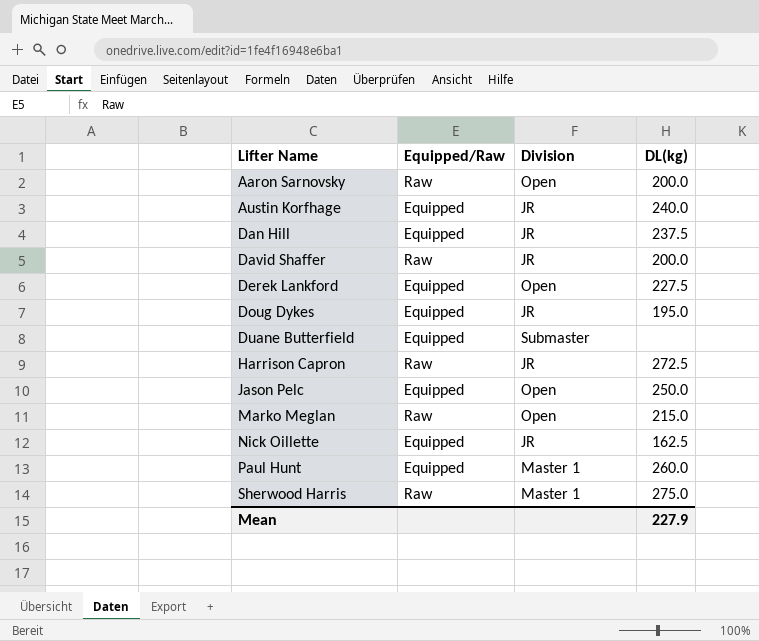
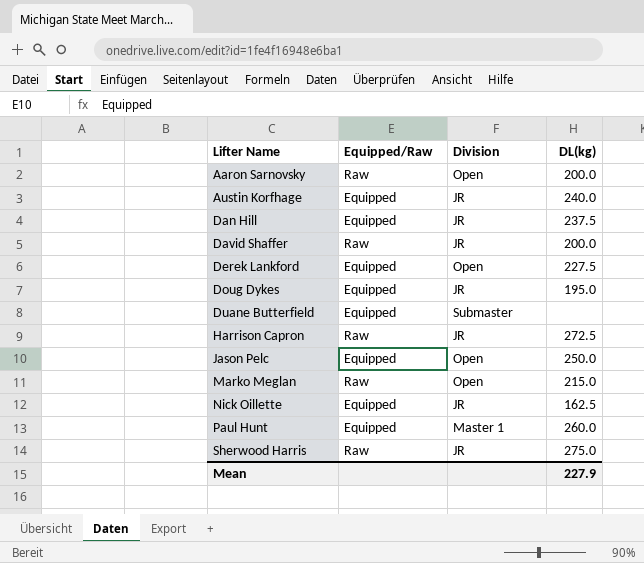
Sherwood Harris | Division: Master 1 -> JR

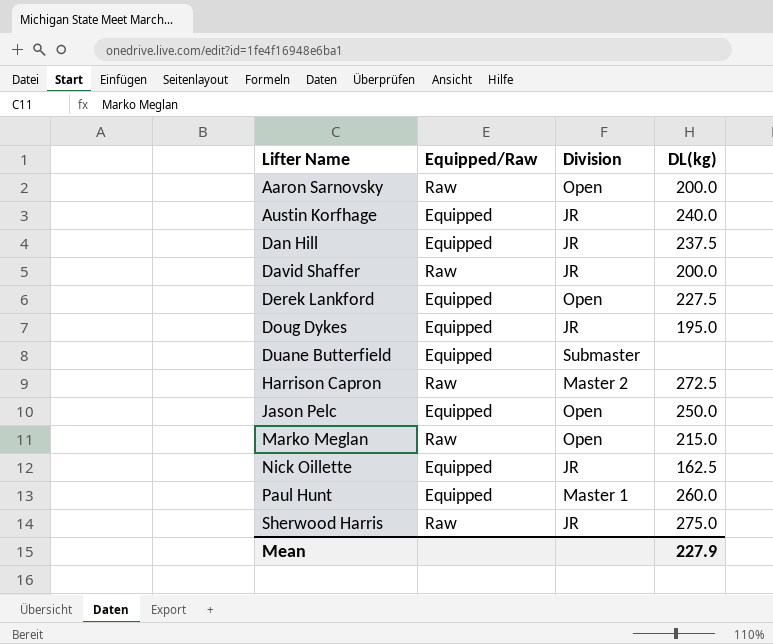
Harrison Capron | Division: JR -> Master 2

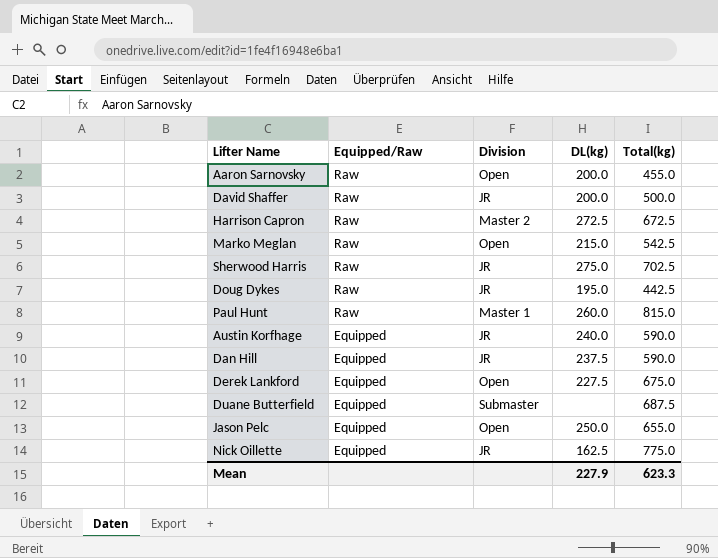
row order: Lifter Name ascending -> Equipped/Raw descending
column Total(kg) | position: none -> 5
Doug Dykes | Equipped/Raw: Equipped -> Raw
Paul Hunt | Equipped/Raw: Equipped -> Raw

